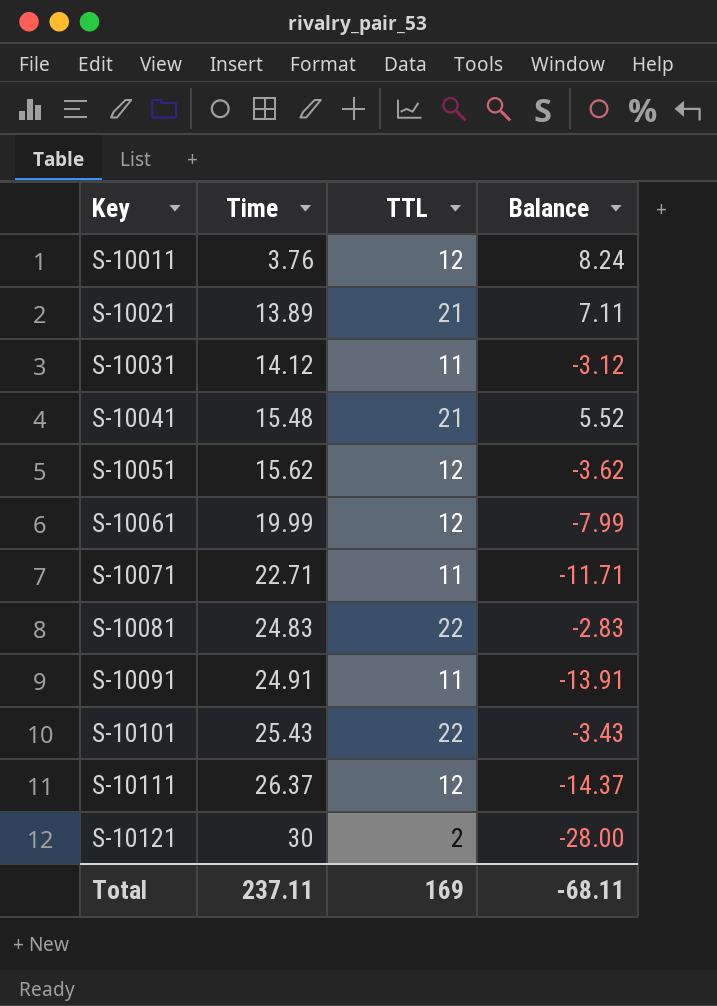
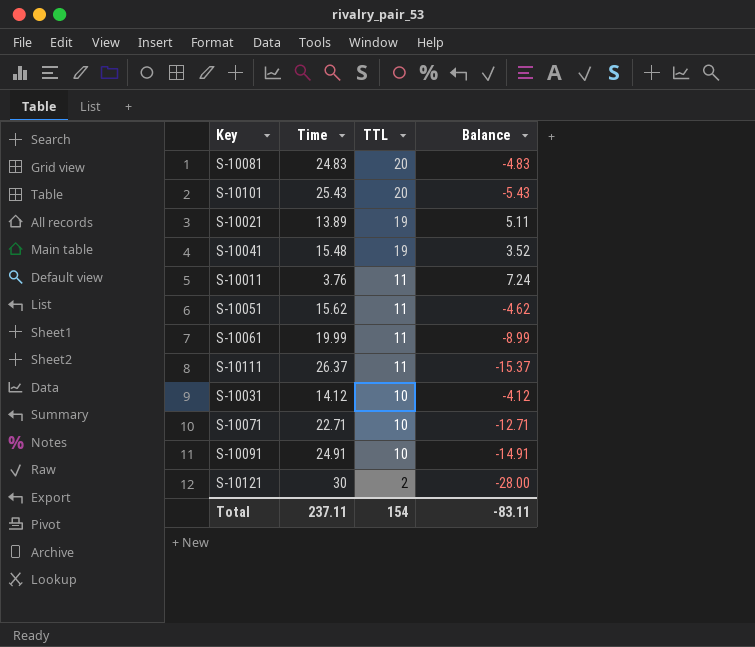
row order: Key ascending -> TTL descending
S-10081 | TTL: 22 -> 20
S-10081 | Balance: -2.83 -> -4.83
S-10101 | TTL: 22 -> 20
S-10101 | Balance: -3.43 -> -5.43
S-10021 | TTL: 21 -> 19
S-10021 | Balance: 7.11 -> 5.11
S-10041 | TTL: 21 -> 19
S-10041 | Balance: 5.52 -> 3.52
S-10011 | TTL: 12 -> 11
S-10011 | Balance: 8.24 -> 7.24
S-10051 | TTL: 12 -> 11
S-10051 | Balance: -3.62 -> -4.62
S-10061 | TTL: 12 -> 11
S-10061 | Balance: -7.99 -> -8.99
S-10111 | TTL: 12 -> 11
S-10111 | Balance: -14.37 -> -15.37
S-10031 | TTL: 11 -> 10
S-10031 | Balance: -3.12 -> -4.12
S-10071 | TTL: 11 -> 10
S-10071 | Balance: -11.71 -> -12.71
S-10091 | TTL: 11 -> 10
S-10091 | Balance: -13.91 -> -14.91
Total | TTL: 169 -> 154
Total | Balance: -68.11 -> -83.11

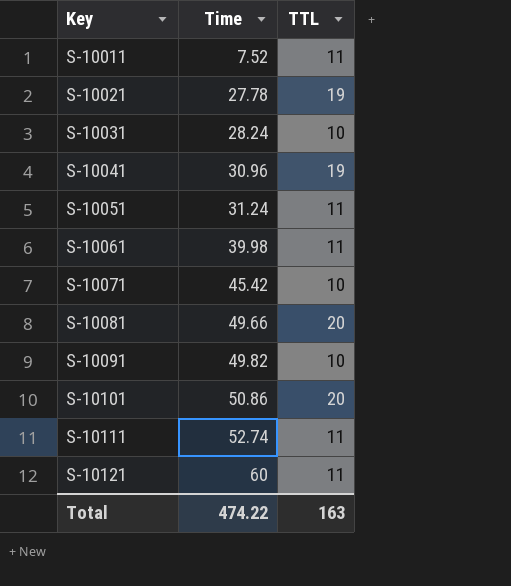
row order: TTL descending -> Key ascending
column Balance | formula: [TTL] - [Time] -> none
S-10011 | Time: 3.76 -> 7.52
S-10021 | Time: 13.89 -> 27.78
S-10031 | Time: 14.12 -> 28.24
S-10041 | Time: 15.48 -> 30.96
S-10051 | Time: 15.62 -> 31.24
S-10061 | Time: 19.99 -> 39.98
S-10071 | Time: 22.71 -> 45.42
S-10081 | Time: 24.83 -> 49.66
S-10091 | Time: 24.91 -> 49.82
S-10101 | Time: 25.43 -> 50.86
S-10111 | Time: 26.37 -> 52.74
S-10121 | Time: 30 -> 60
S-10121 | TTL: 2 -> 11
Total | Time: 237.11 -> 474.22
Total | TTL: 154 -> 163

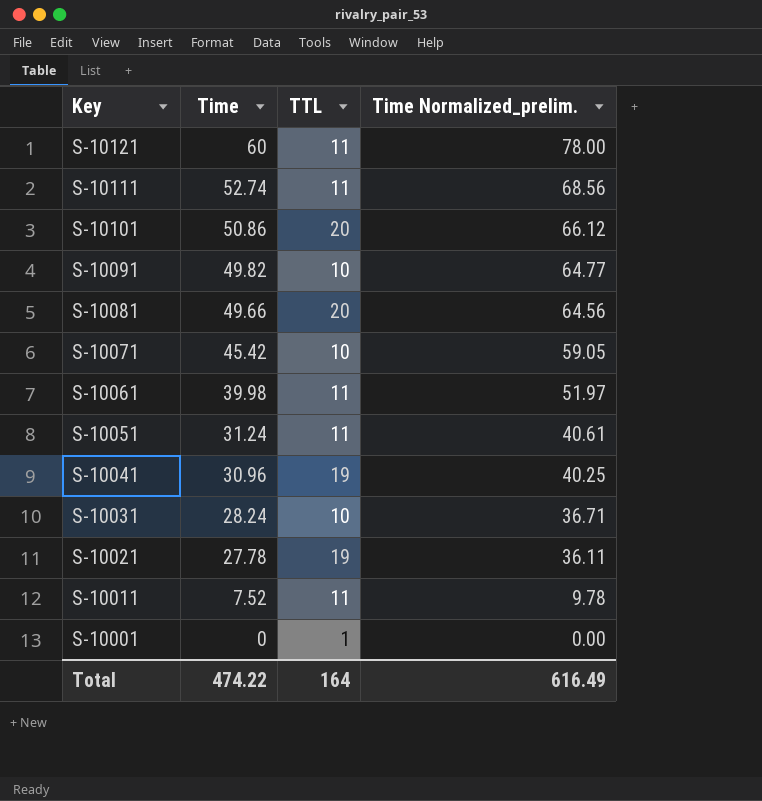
row order: Key ascending -> Key descending
column Time Normalized_prelim. | formula: none -> [Time] * 1.3
row S-10001: none -> 0 | 1 | 0.00
Total | TTL: 163 -> 164

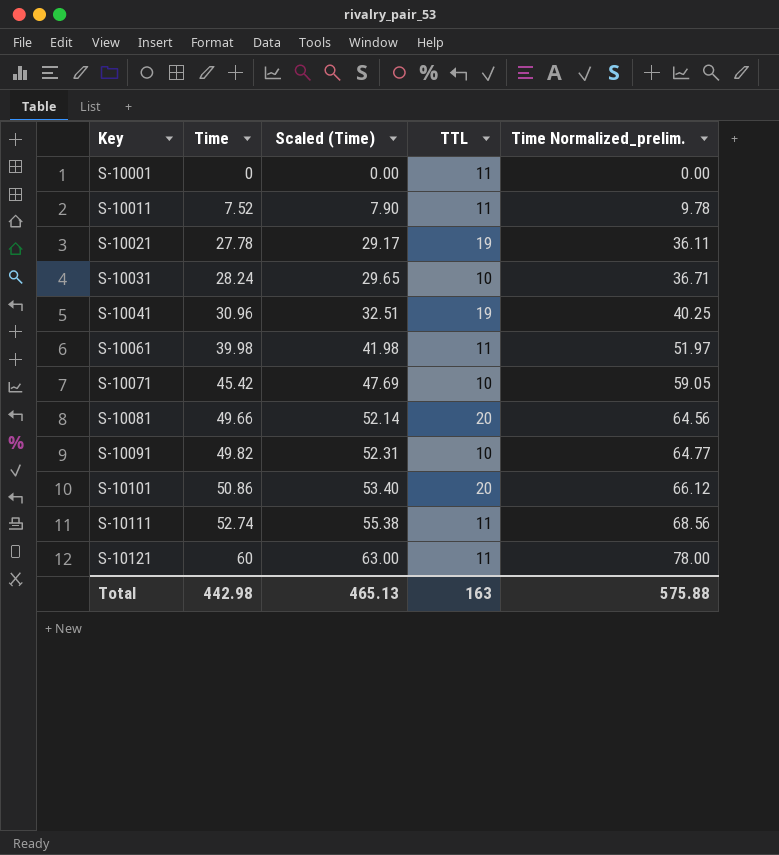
row order: Key descending -> Key ascending
column Scaled (Time) | formula: none -> [Time] * 1.05
row S-10051: 31.24 | 11 | 40.61 -> none
S-10001 | TTL: 1 -> 11
Total | Time: 474.22 -> 442.98
Total | TTL: 164 -> 163
Total | Time Normalized_prelim.: 616.49 -> 575.88

